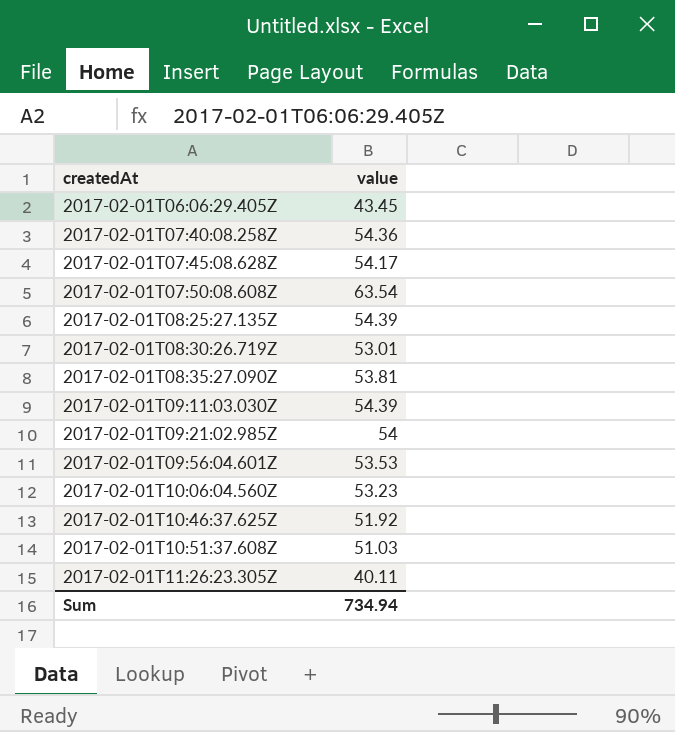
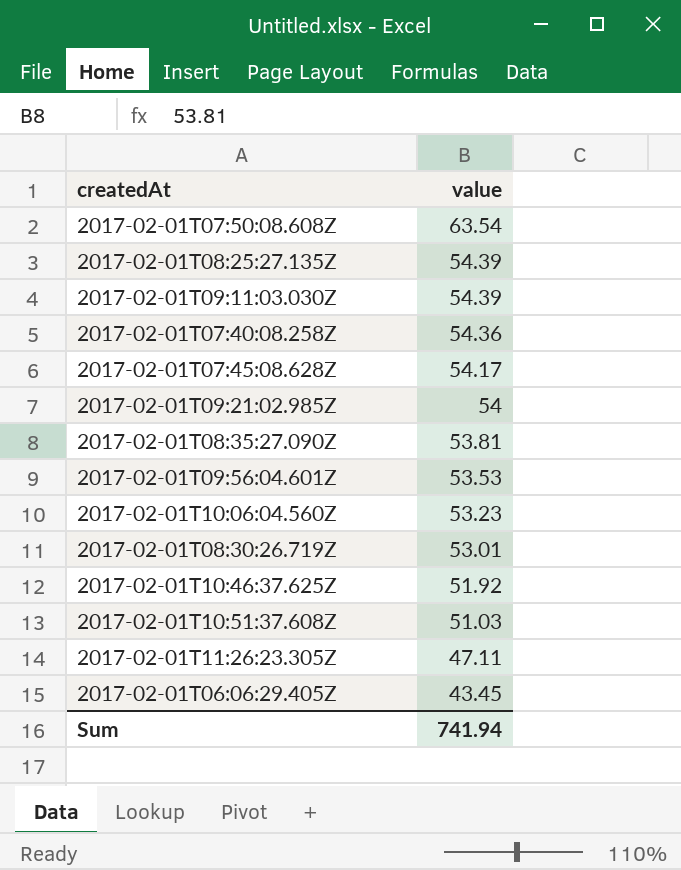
row order: createdAt ascending -> value descending
2017-02-01T11:26:23.305Z | value: 40.11 -> 47.11
Sum | value: 734.94 -> 741.94

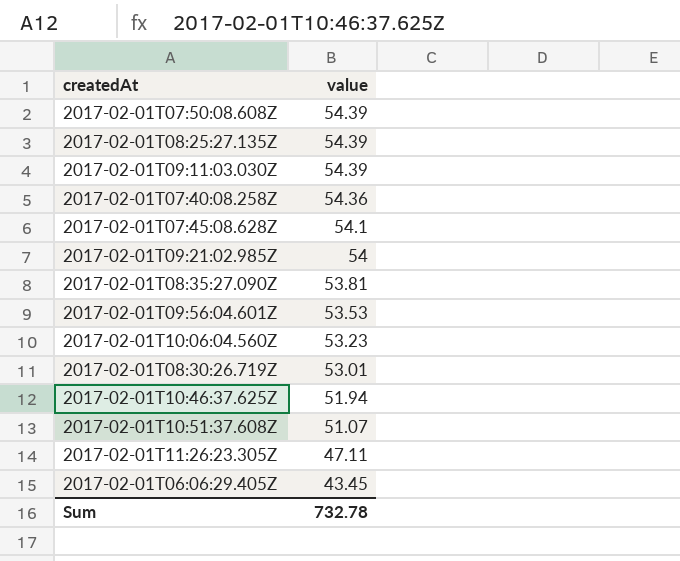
2017-02-01T07:50:08.608Z | value: 63.54 -> 54.39
2017-02-01T07:45:08.628Z | value: 54.17 -> 54.1
2017-02-01T10:46:37.625Z | value: 51.92 -> 51.94
2017-02-01T10:51:37.608Z | value: 51.03 -> 51.07
Sum | value: 741.94 -> 732.78

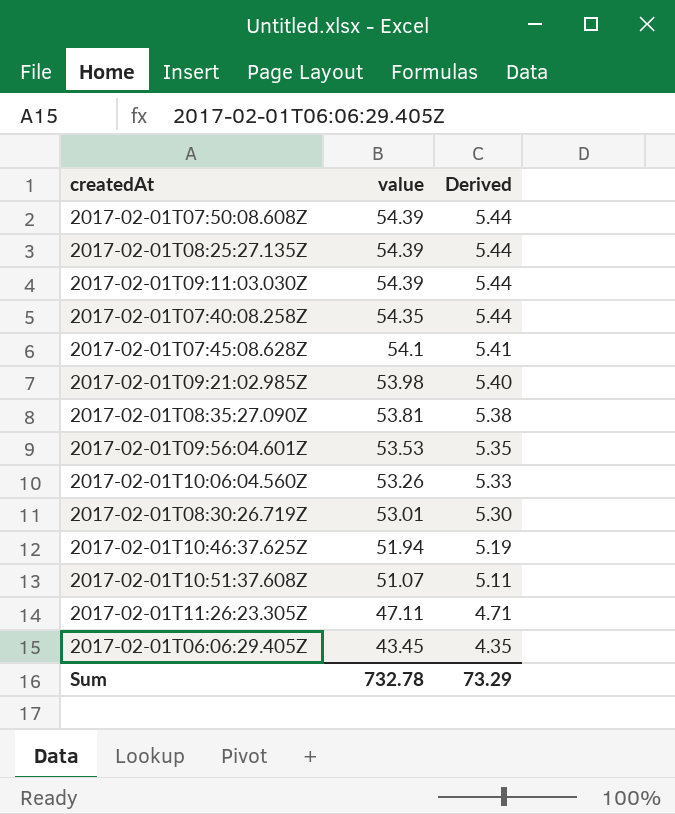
column Derived | formula: none -> [value] * 0.1
2017-02-01T07:40:08.258Z | value: 54.36 -> 54.35
2017-02-01T09:21:02.985Z | value: 54 -> 53.98
2017-02-01T10:06:04.560Z | value: 53.23 -> 53.26

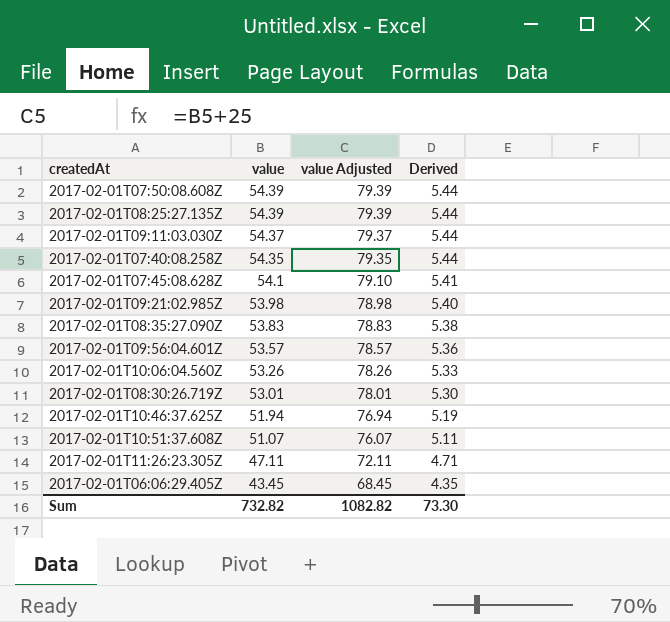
column value Adjusted | formula: none -> [value] + 25
2017-02-01T09:11:03.030Z | value: 54.39 -> 54.37
2017-02-01T08:35:27.090Z | value: 53.81 -> 53.83
2017-02-01T09:56:04.601Z | value: 53.53 -> 53.57
2017-02-01T09:56:04.601Z | Derived: 5.35 -> 5.36
Sum | value: 732.78 -> 732.82
Sum | Derived: 73.29 -> 73.30

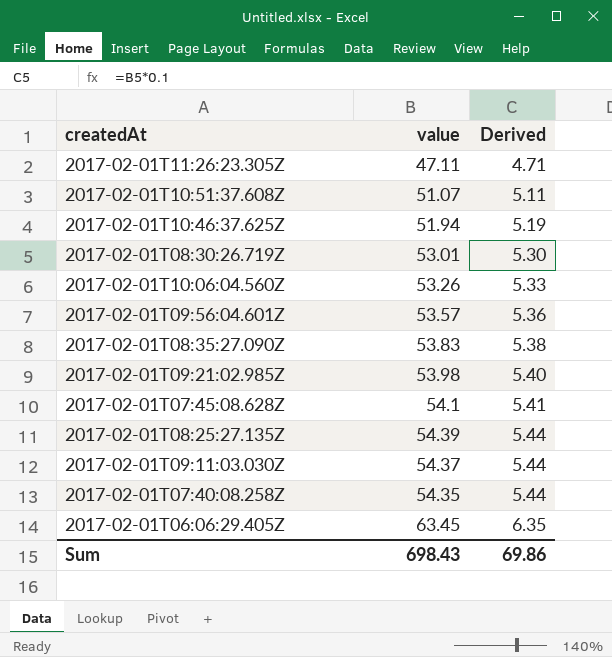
row order: value descending -> Derived ascending
column value Adjusted | formula: [value] + 25 -> none
row 2017-02-01T07:50:08.608Z: 54.39 | 79.39 | 5.44 -> none
2017-02-01T06:06:29.405Z | value: 43.45 -> 63.45
2017-02-01T06:06:29.405Z | Derived: 4.35 -> 6.35
Sum | value: 732.82 -> 698.43
Sum | Derived: 73.30 -> 69.86

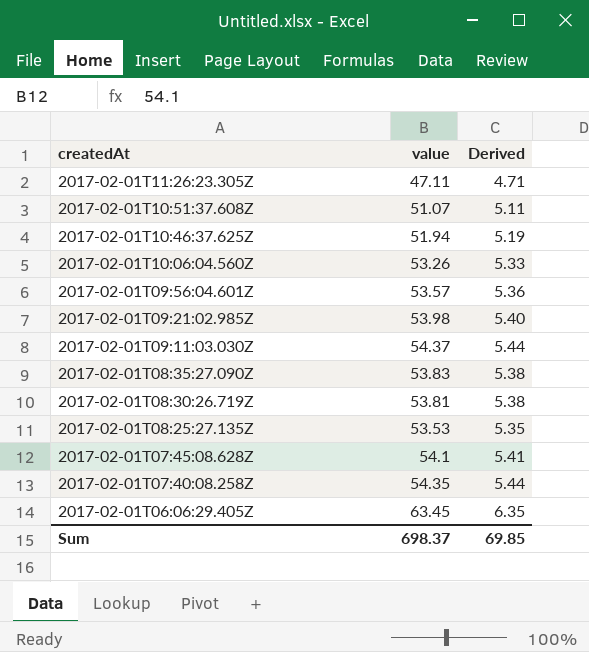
row order: Derived ascending -> createdAt descending
2017-02-01T08:30:26.719Z | value: 53.01 -> 53.81
2017-02-01T08:30:26.719Z | Derived: 5.30 -> 5.38
2017-02-01T08:25:27.135Z | value: 54.39 -> 53.53
2017-02-01T08:25:27.135Z | Derived: 5.44 -> 5.35
Sum | value: 698.43 -> 698.37
Sum | Derived: 69.86 -> 69.85

